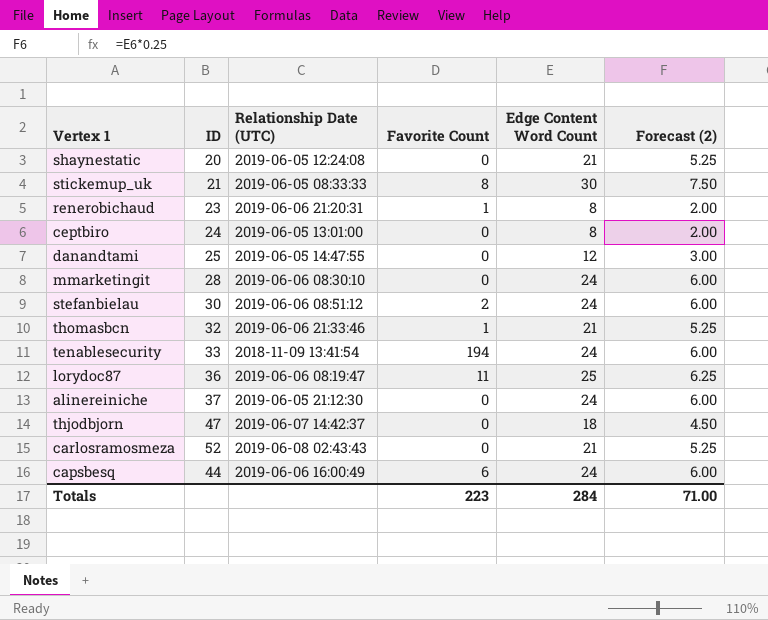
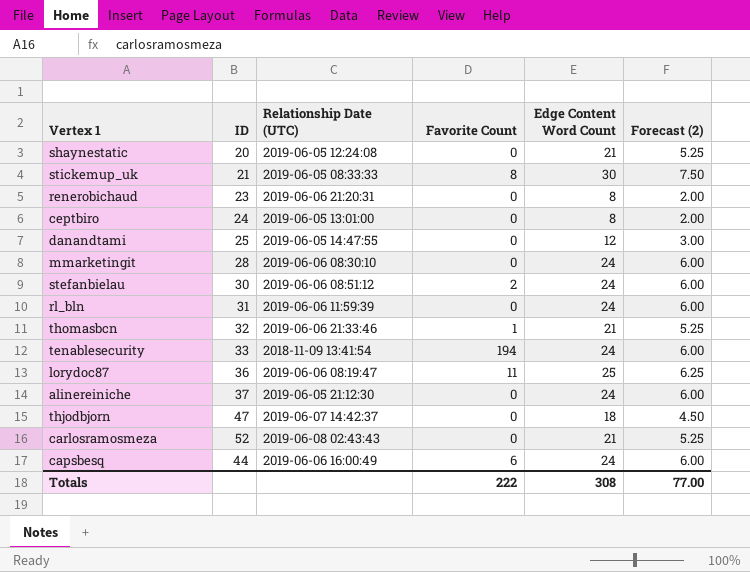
renerobichaud | Favorite Count: 1 -> 0
row rl_bln: none -> 31 | 2019-06-06 11:59:39 | 0 | 24 | 6.00
Totals | Favorite Count: 223 -> 222
Totals | Edge Content Word Count: 284 -> 308
Totals | Forecast (2): 71.00 -> 77.00

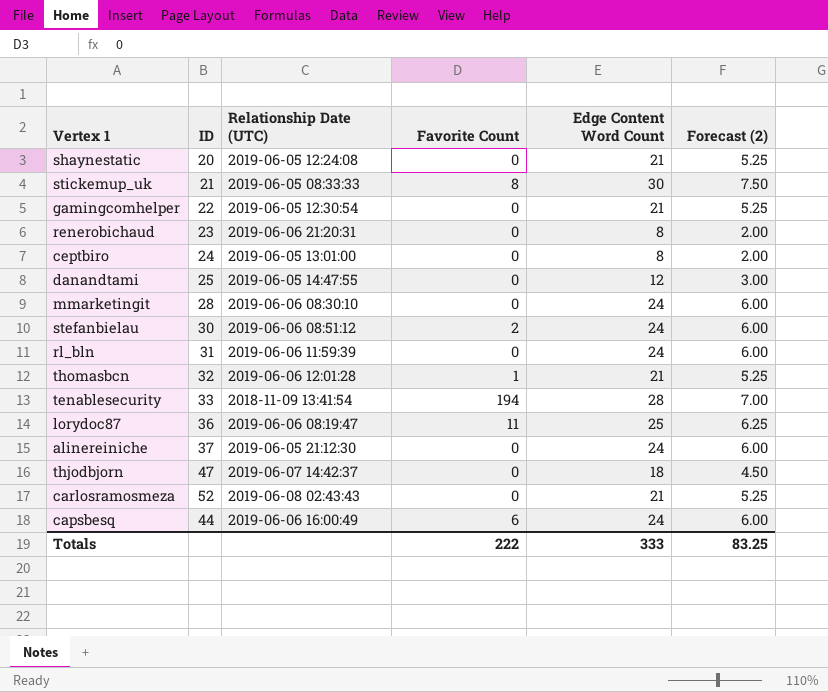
row gamingcomhelper: none -> 22 | 2019-06-05 12:30:54 | 0 | 21 | 5.25
thomasbcn | Relationship Date (UTC): 2019-06-06 21:33:46 -> 2019-06-06 12:01:28
tenablesecurity | Edge Content Word Count: 24 -> 28
tenablesecurity | Forecast (2): 6.00 -> 7.00
Totals | Edge Content Word Count: 308 -> 333
Totals | Forecast (2): 77.00 -> 83.25

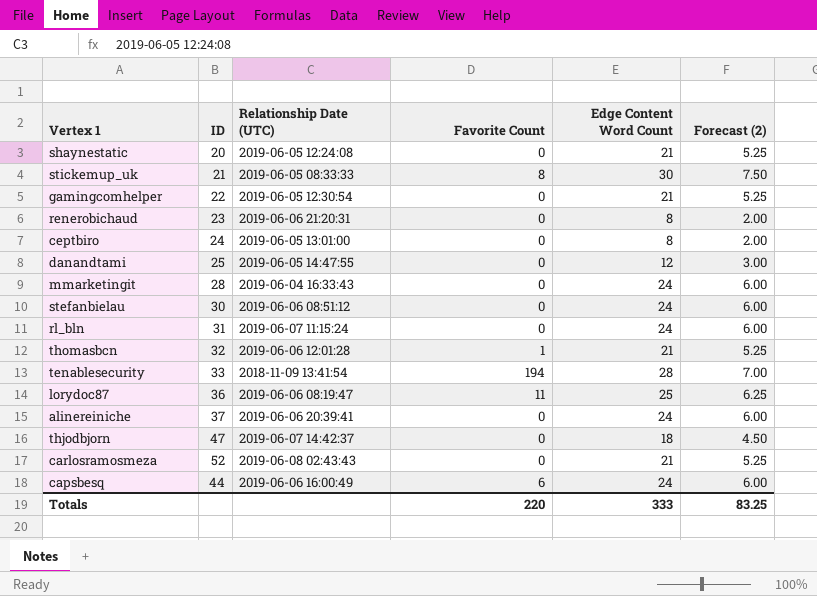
mmarketingit | Relationship Date (UTC): 2019-06-06 08:30:10 -> 2019-06-04 16:33:43
stefanbielau | Favorite Count: 2 -> 0
rl_bln | Relationship Date (UTC): 2019-06-06 11:59:39 -> 2019-06-07 11:15:24
alinereiniche | Relationship Date (UTC): 2019-06-05 21:12:30 -> 2019-06-06 20:39:41
Totals | Favorite Count: 222 -> 220

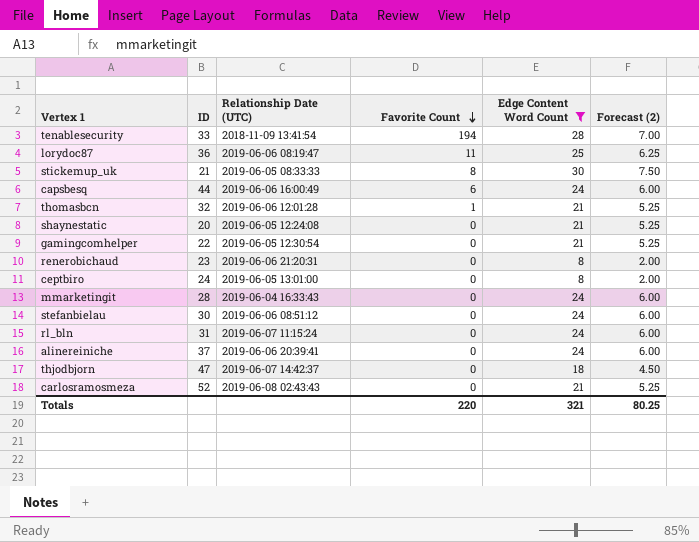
filter: none -> Edge Content Word Count != 12
row order: none -> Favorite Count descending
Totals | Edge Content Word Count: 333 -> 321
Totals | Forecast (2): 83.25 -> 80.25

